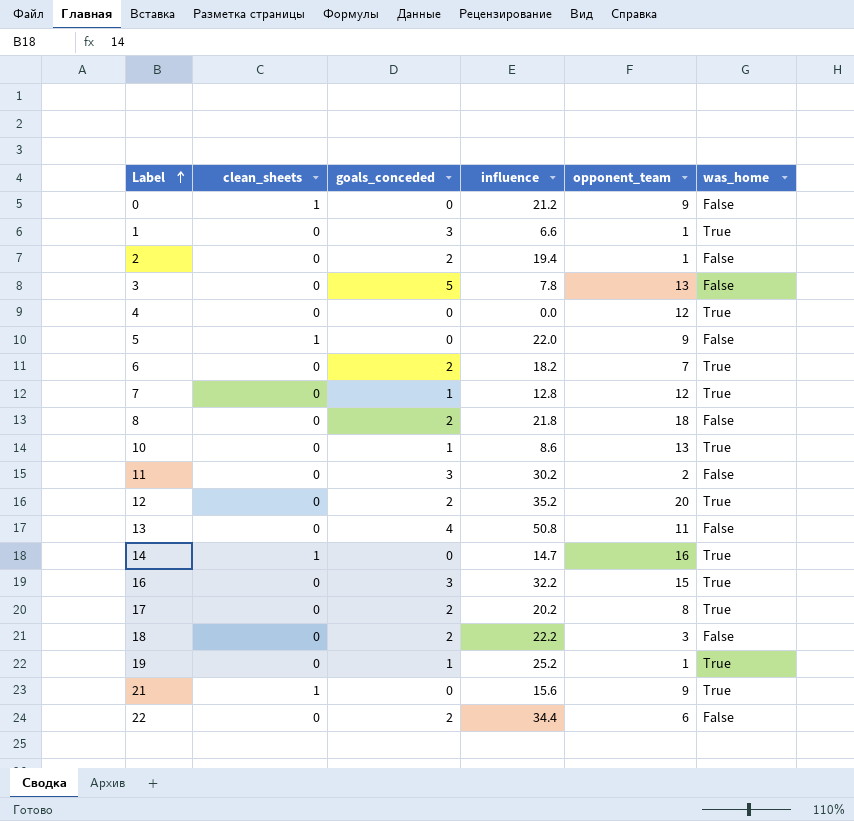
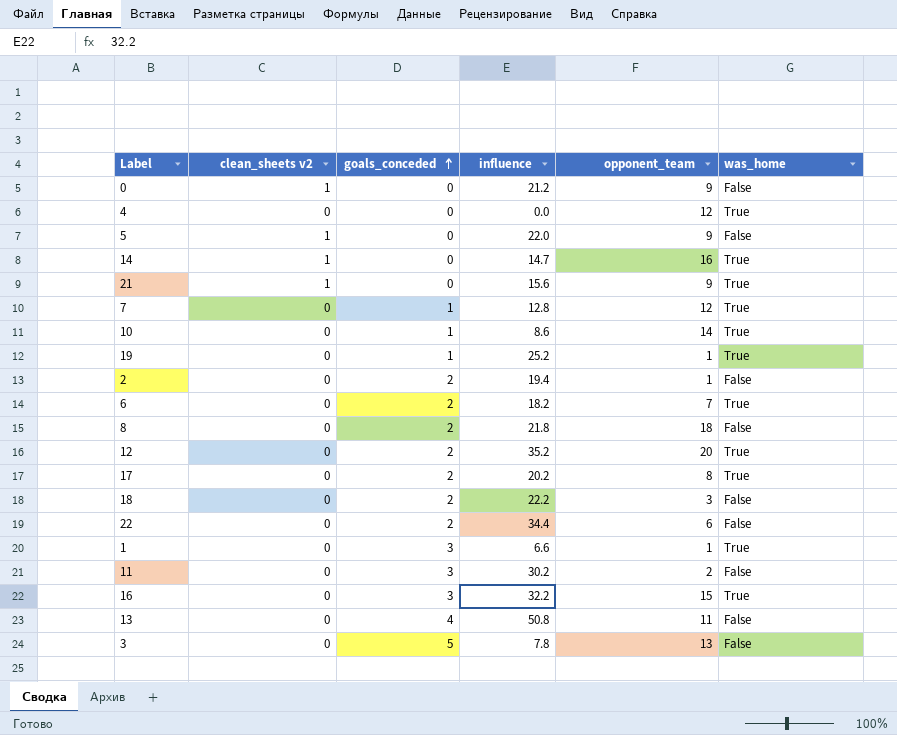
row order: Label ascending -> goals_conceded ascending
column name: clean_sheets -> clean_sheets v2
10 | opponent_team: 13 -> 14

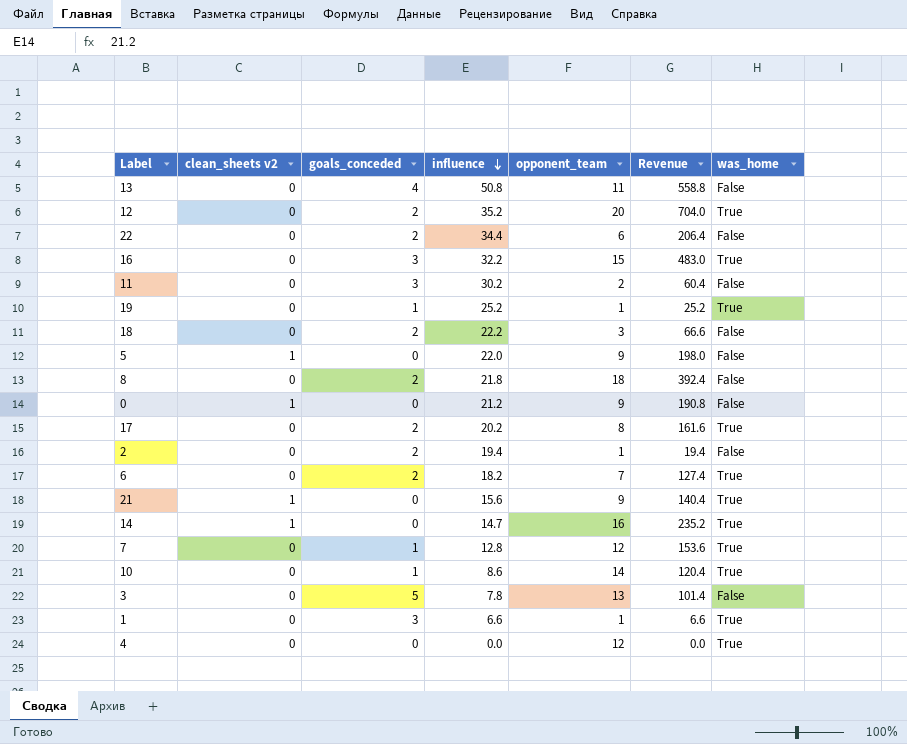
row order: goals_conceded ascending -> influence descending
column Revenue | formula: none -> [influence] * [opponent_team]

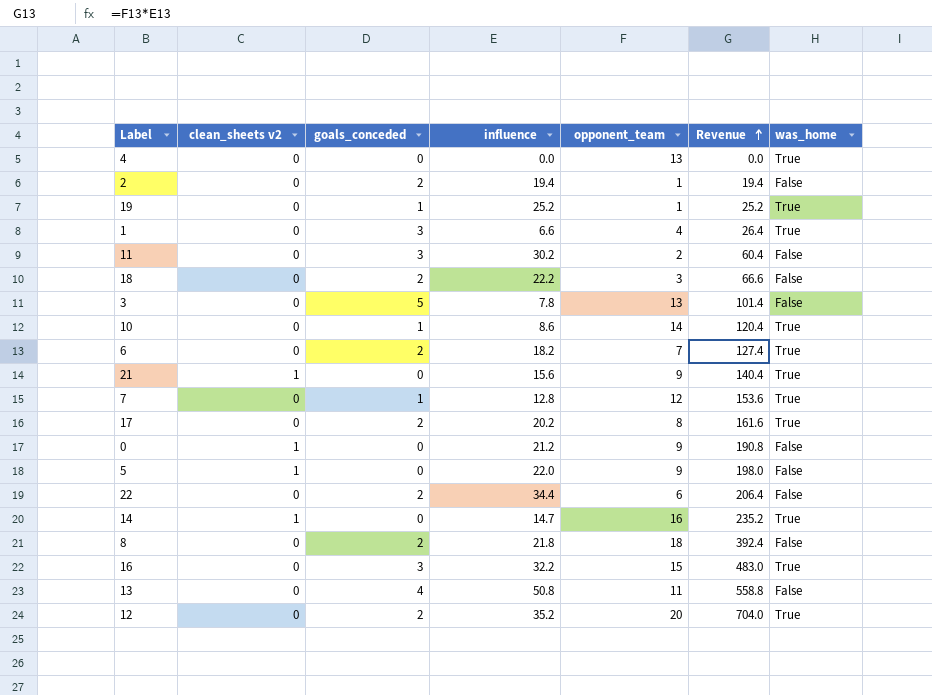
row order: influence descending -> Revenue ascending
4 | opponent_team: 12 -> 13
1 | opponent_team: 1 -> 4
1 | Revenue: 6.6 -> 26.4

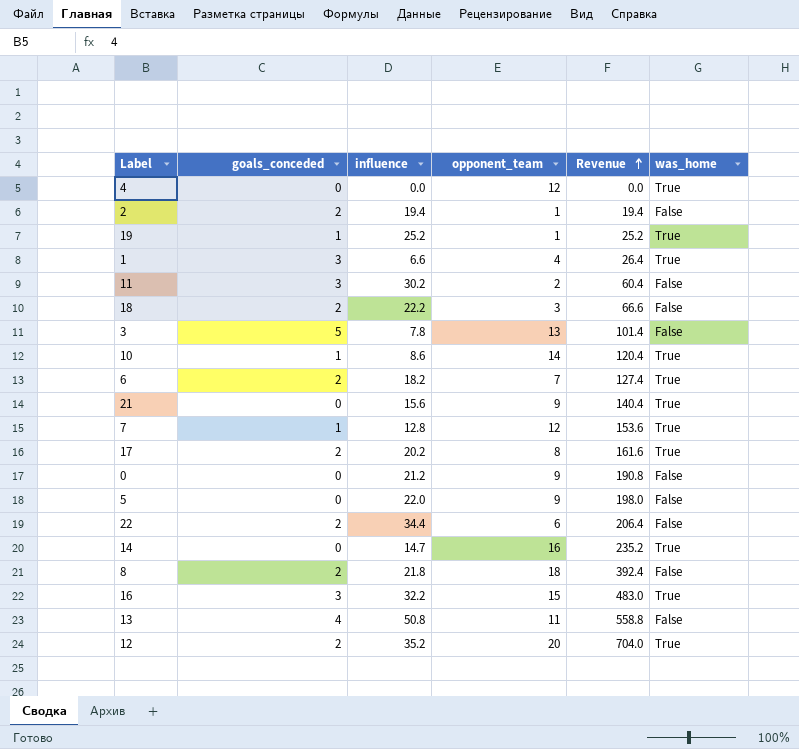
column clean_sheets v2 | position: 2 -> none
4 | opponent_team: 13 -> 12

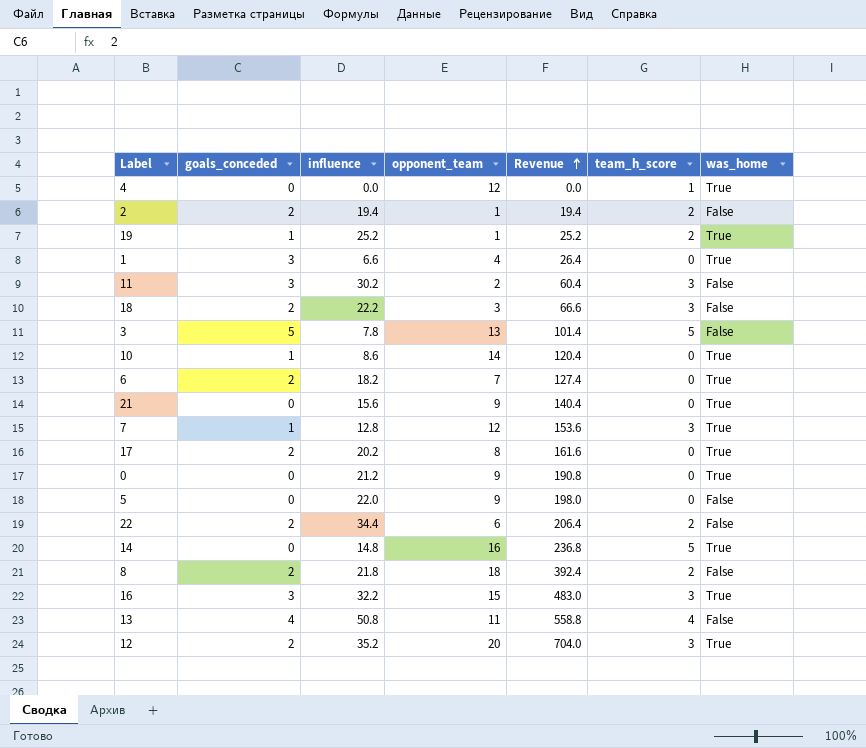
column team_h_score | position: none -> 6
0 | was_home: False -> True
14 | influence: 14.7 -> 14.8
14 | Revenue: 235.2 -> 236.8

